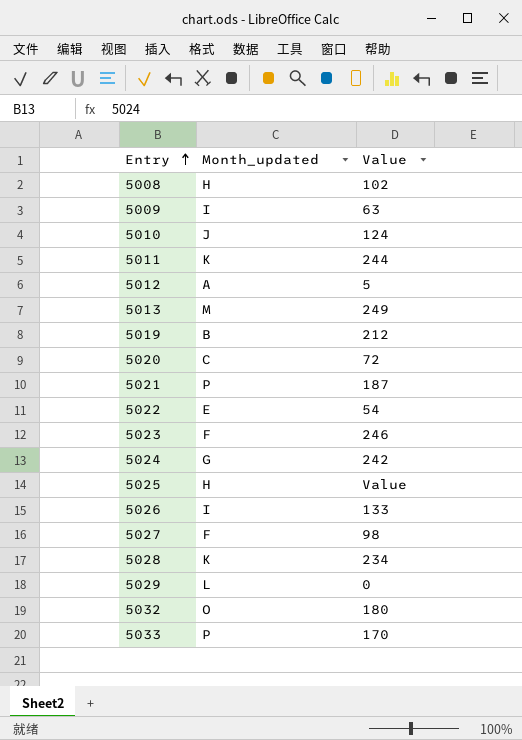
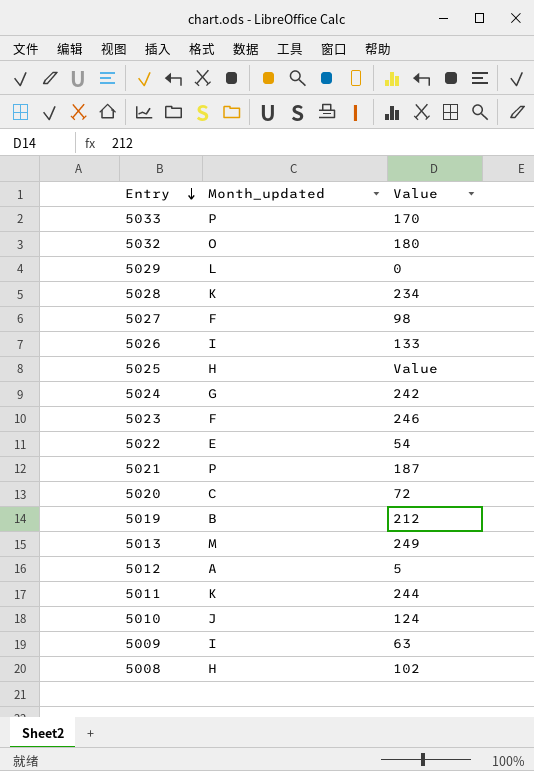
row order: Entry ascending -> Entry descending

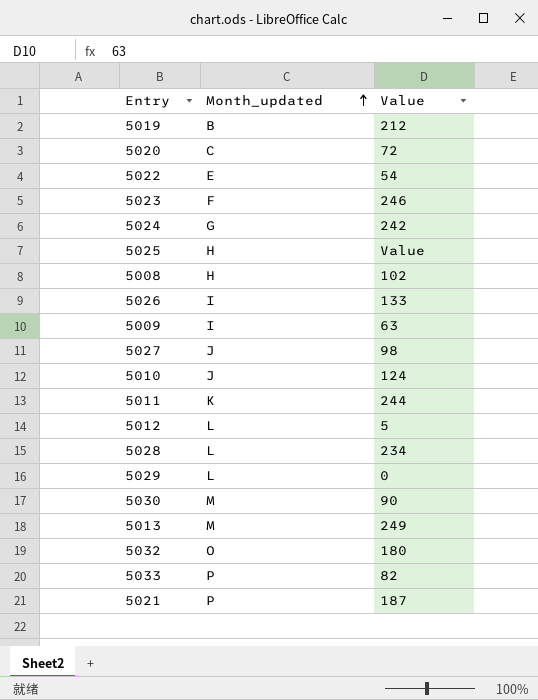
row order: Entry descending -> Month_updated ascending
5027 | Month_updated: F -> J
5012 | Month_updated: A -> L
5028 | Month_updated: K -> L
row 5030: none -> M | 90
5033 | Value: 170 -> 82

